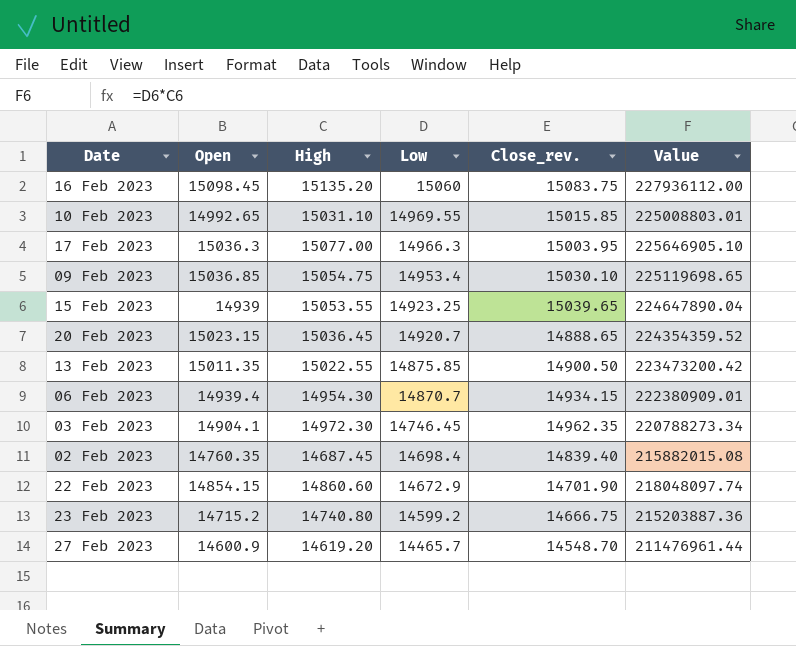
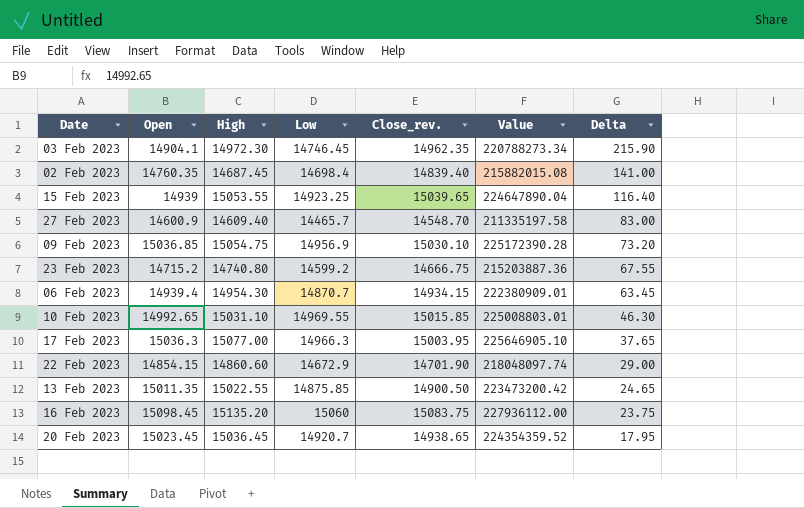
row order: Low descending -> Delta descending
column Delta | formula: none -> [Close_rev.] - [Low]
27 Feb 2023 | High: 14619.20 -> 14609.40
27 Feb 2023 | Value: 211476961.44 -> 211335197.58
09 Feb 2023 | Low: 14953.4 -> 14956.9
09 Feb 2023 | Value: 225119698.65 -> 225172390.28
20 Feb 2023 | Open: 15023.15 -> 15023.45
20 Feb 2023 | Close_rev.: 14888.65 -> 14938.65

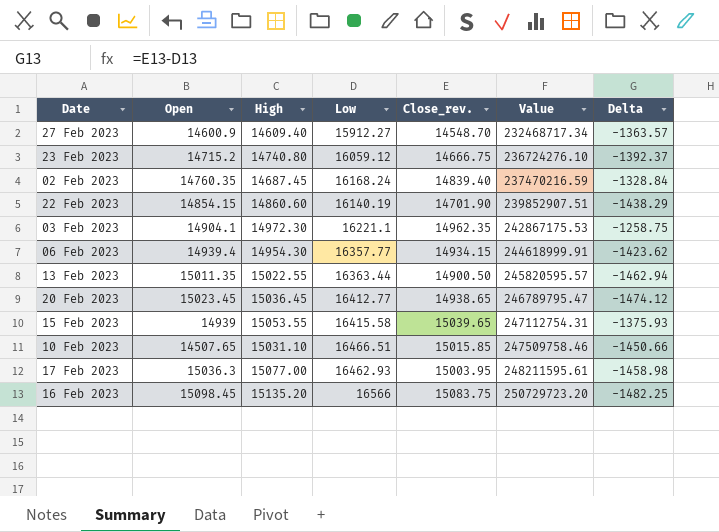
row order: Delta descending -> Value ascending
row 09 Feb 2023: 15036.85 | 15054.75 | 14956.9 | 15030.10 | 225172390.28 | 73.20 -> none
27 Feb 2023 | Low: 14465.7 -> 15912.27
27 Feb 2023 | Value: 211335197.58 -> 232468717.34
27 Feb 2023 | Delta: 83.00 -> -1363.57
23 Feb 2023 | Low: 14599.2 -> 16059.12
23 Feb 2023 | Value: 215203887.36 -> 236724276.10
23 Feb 2023 | Delta: 67.55 -> -1392.37
02 Feb 2023 | Low: 14698.4 -> 16168.24
02 Feb 2023 | Value: 215882015.08 -> 237470216.59
02 Feb 2023 | Delta: 141.00 -> -1328.84
22 Feb 2023 | Low: 14672.9 -> 16140.19
22 Feb 2023 | Value: 218048097.74 -> 239852907.51
22 Feb 2023 | Delta: 29.00 -> -1438.29
03 Feb 2023 | Low: 14746.45 -> 16221.1
03 Feb 2023 | Value: 220788273.34 -> 242867175.53
03 Feb 2023 | Delta: 215.90 -> -1258.75
06 Feb 2023 | Low: 14870.7 -> 16357.77
06 Feb 2023 | Value: 222380909.01 -> 244618999.91
06 Feb 2023 | Delta: 63.45 -> -1423.62
13 Feb 2023 | Low: 14875.85 -> 16363.44
13 Feb 2023 | Value: 223473200.42 -> 245820595.57
13 Feb 2023 | Delta: 24.65 -> -1462.94
20 Feb 2023 | Low: 14920.7 -> 16412.77
20 Feb 2023 | Value: 224354359.52 -> 246789795.47
20 Feb 2023 | Delta: 17.95 -> -1474.12
15 Feb 2023 | Low: 14923.25 -> 16415.58
15 Feb 2023 | Value: 224647890.04 -> 247112754.31
15 Feb 2023 | Delta: 116.40 -> -1375.93
10 Feb 2023 | Open: 14992.65 -> 14507.65
10 Feb 2023 | Low: 14969.55 -> 16466.51
10 Feb 2023 | Value: 225008803.01 -> 247509758.46
10 Feb 2023 | Delta: 46.30 -> -1450.66
17 Feb 2023 | Low: 14966.3 -> 16462.93
17 Feb 2023 | Value: 225646905.10 -> 248211595.61
17 Feb 2023 | Delta: 37.65 -> -1458.98
16 Feb 2023 | Low: 15060 -> 16566
16 Feb 2023 | Value: 227936112.00 -> 250729723.20
16 Feb 2023 | Delta: 23.75 -> -1482.25

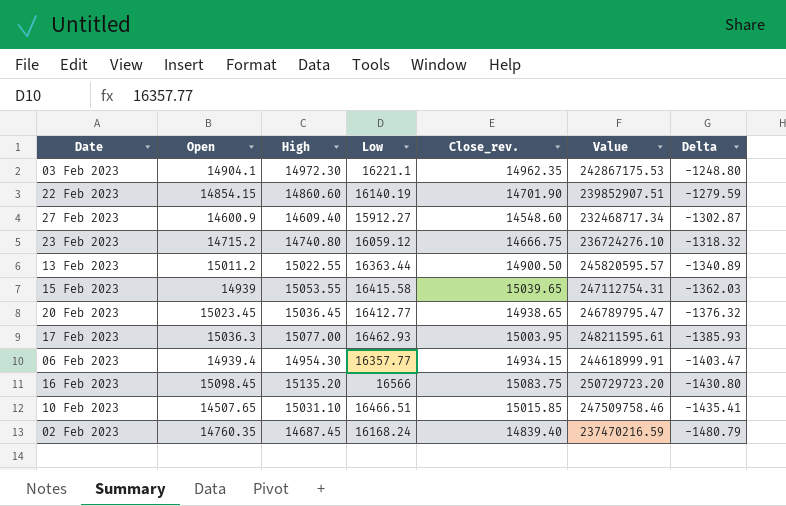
row order: Value ascending -> Delta descending
column Delta | formula: [Close_rev.] - [Low] -> [High] - [Low]
27 Feb 2023 | Close_rev.: 14548.70 -> 14548.60
13 Feb 2023 | Open: 15011.35 -> 15011.2

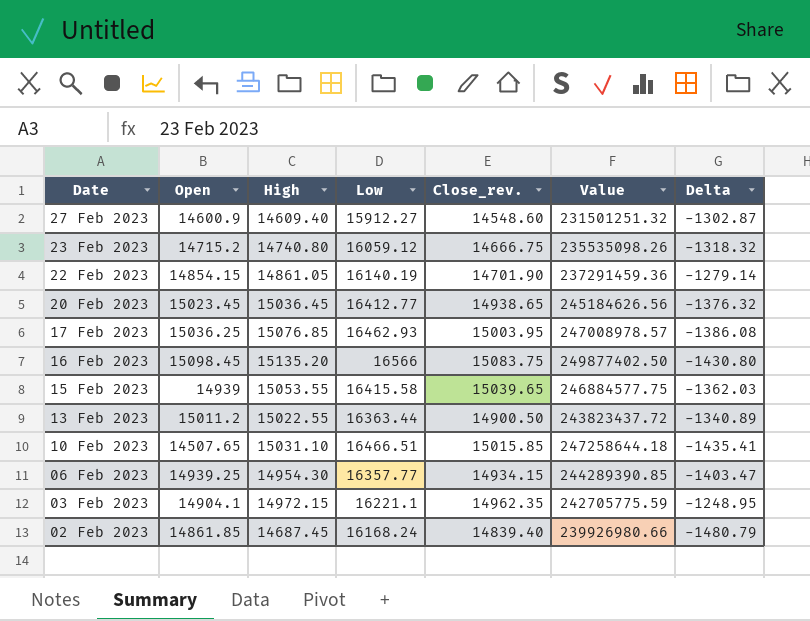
row order: Delta descending -> Date descending
column Value | formula: [High] * [Low] -> [Low] * [Close_rev.]
22 Feb 2023 | High: 14860.60 -> 14861.05
22 Feb 2023 | Delta: -1279.59 -> -1279.14
17 Feb 2023 | Open: 15036.3 -> 15036.25
17 Feb 2023 | High: 15077.00 -> 15076.85
17 Feb 2023 | Delta: -1385.93 -> -1386.08
06 Feb 2023 | Open: 14939.4 -> 14939.25
03 Feb 2023 | High: 14972.30 -> 14972.15
03 Feb 2023 | Delta: -1248.80 -> -1248.95
02 Feb 2023 | Open: 14760.35 -> 14861.85

